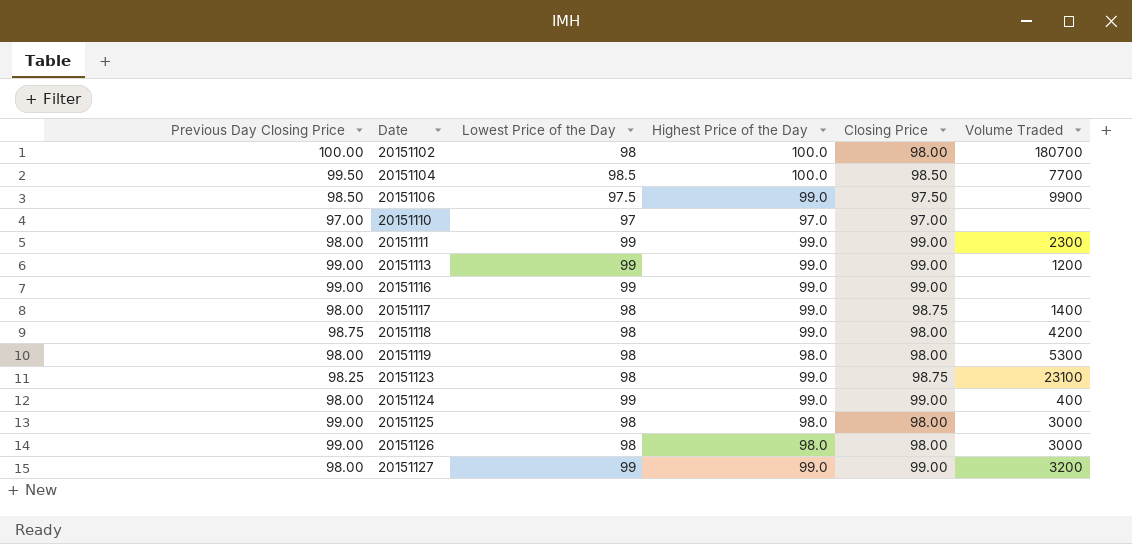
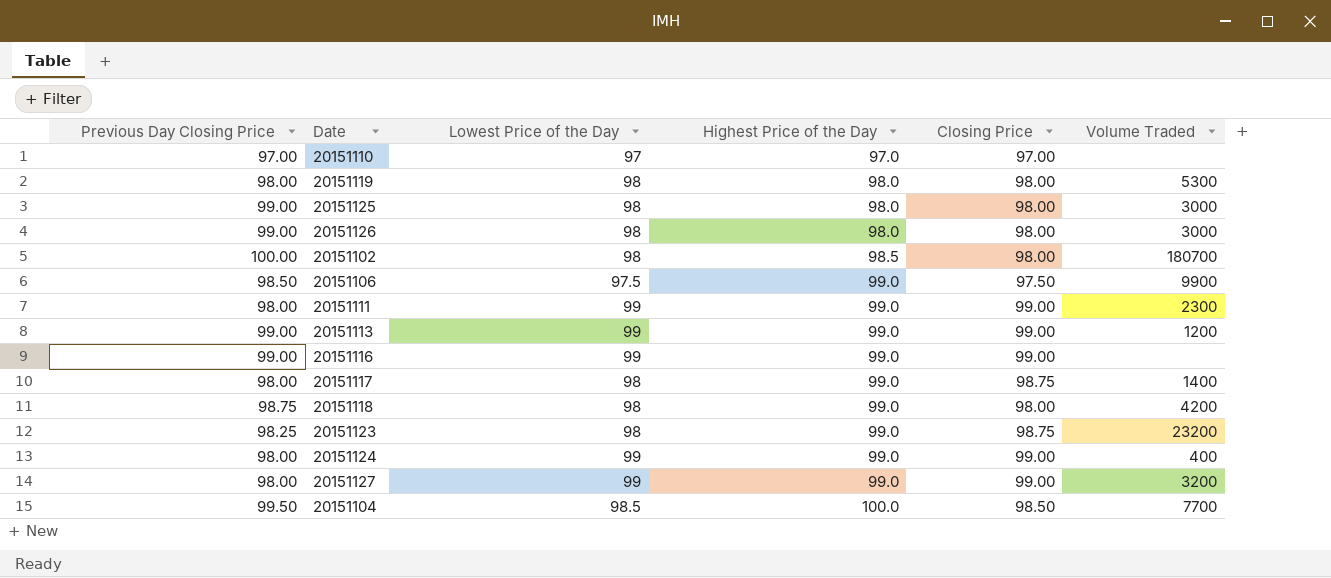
row order: Date ascending -> Highest Price of the Day ascending
20151102 | Highest Price of the Day: 100.0 -> 98.5
20151123 | Volume Traded: 23100 -> 23200

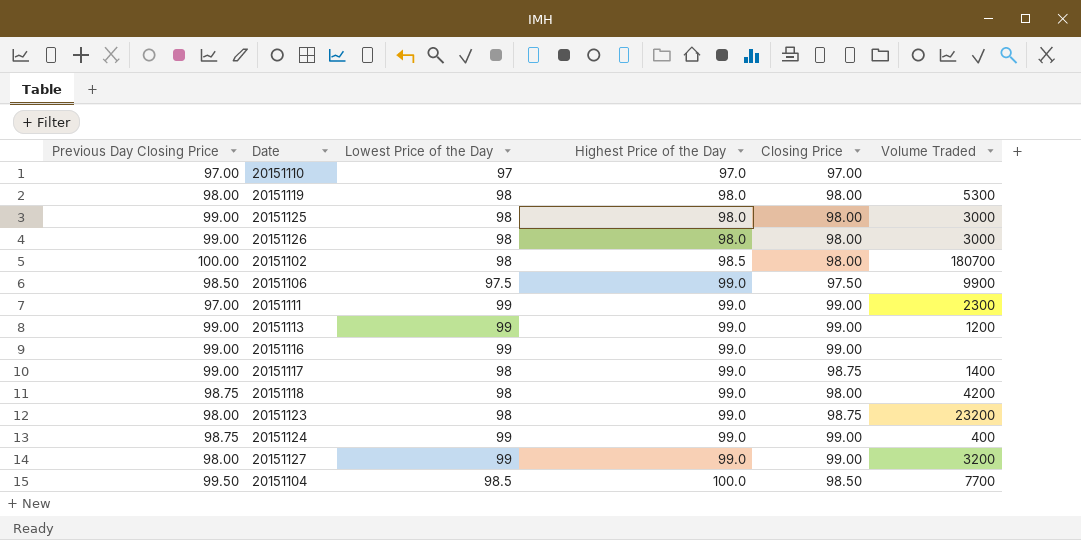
20151111 | Previous Day Closing Price: 98.00 -> 97.00
20151117 | Previous Day Closing Price: 98.00 -> 99.00
20151123 | Previous Day Closing Price: 98.25 -> 98.00
20151124 | Previous Day Closing Price: 98.00 -> 98.75

